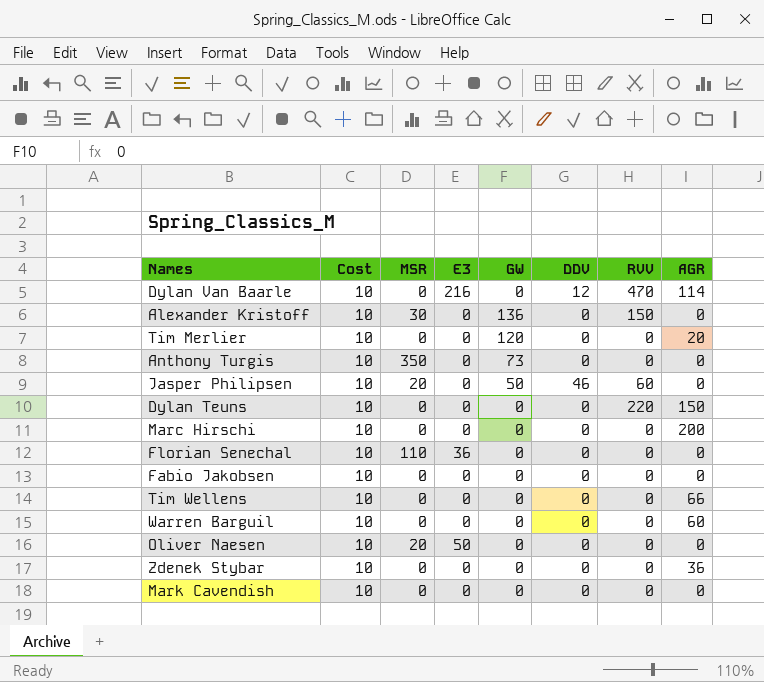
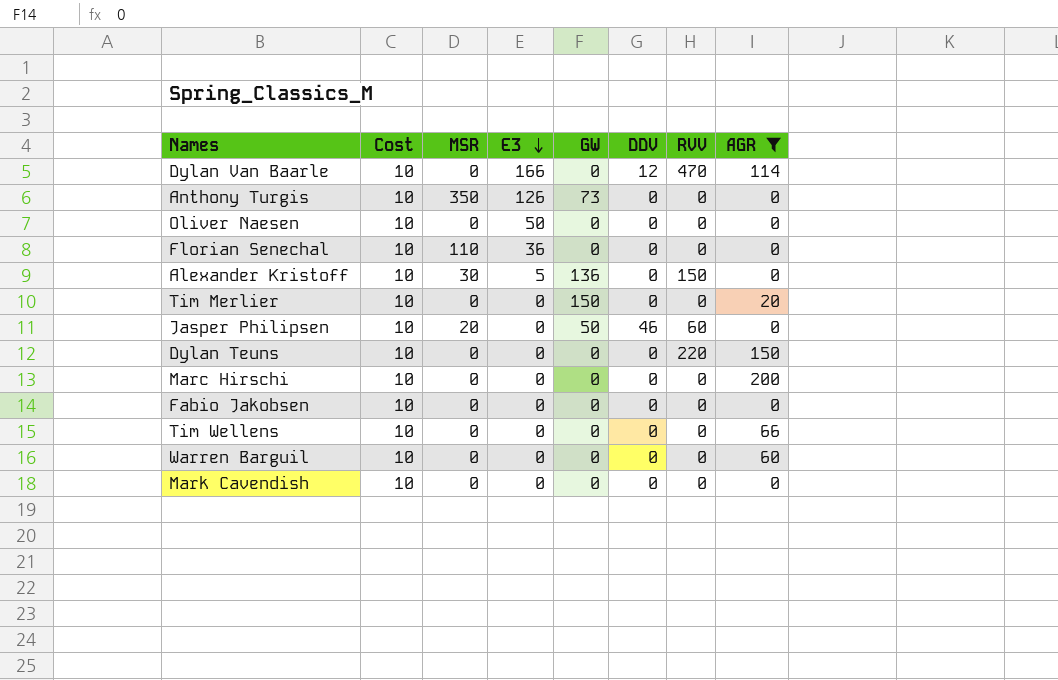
filter: none -> AGR != 36
row order: none -> E3 descending
Dylan Van Baarle | E3: 216 -> 166
Anthony Turgis | E3: 0 -> 126
Oliver Naesen | MSR: 20 -> 0
Alexander Kristoff | E3: 0 -> 5
Tim Merlier | GW: 120 -> 150

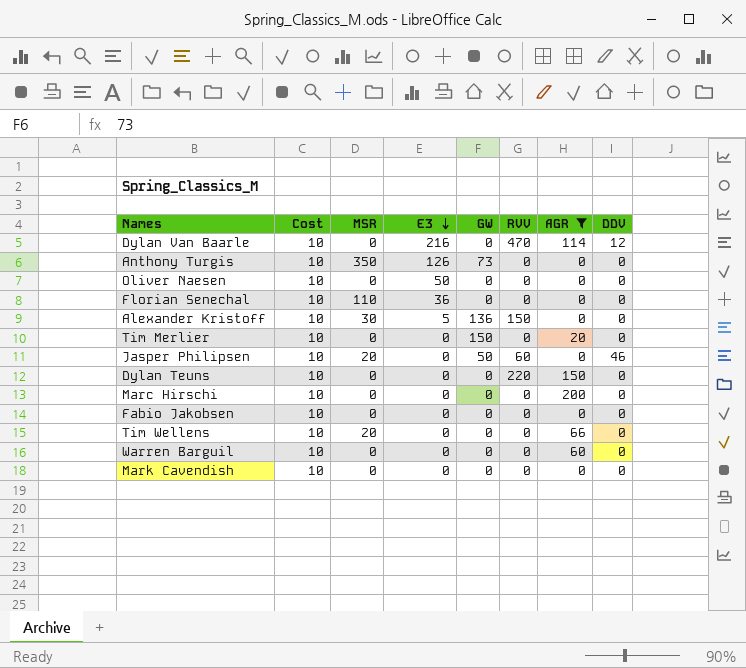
column DDV | position: 6 -> 8
Dylan Van Baarle | E3: 166 -> 216
Tim Wellens | MSR: 0 -> 20

